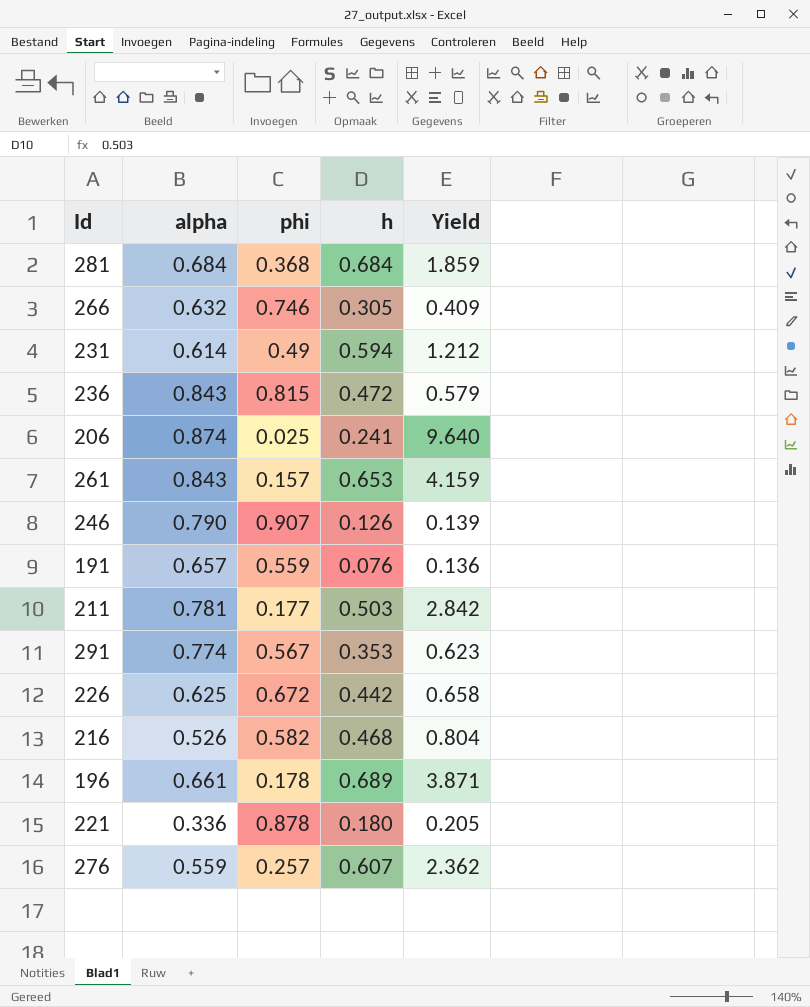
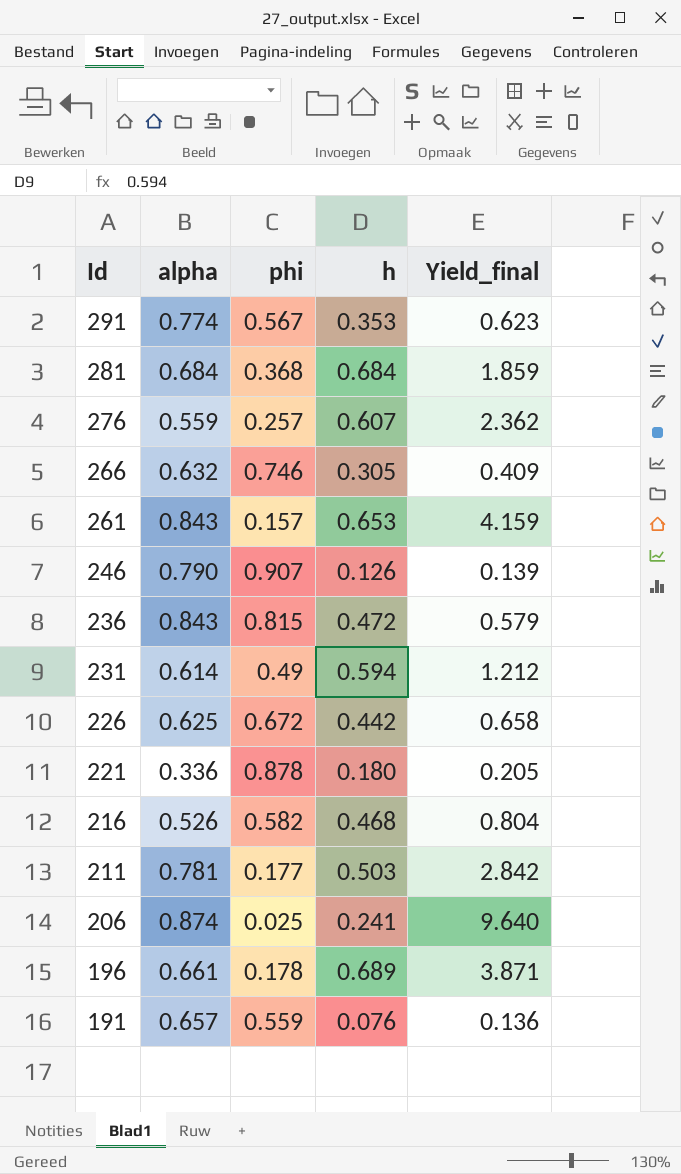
row order: none -> Id descending
column name: Yield -> Yield_final

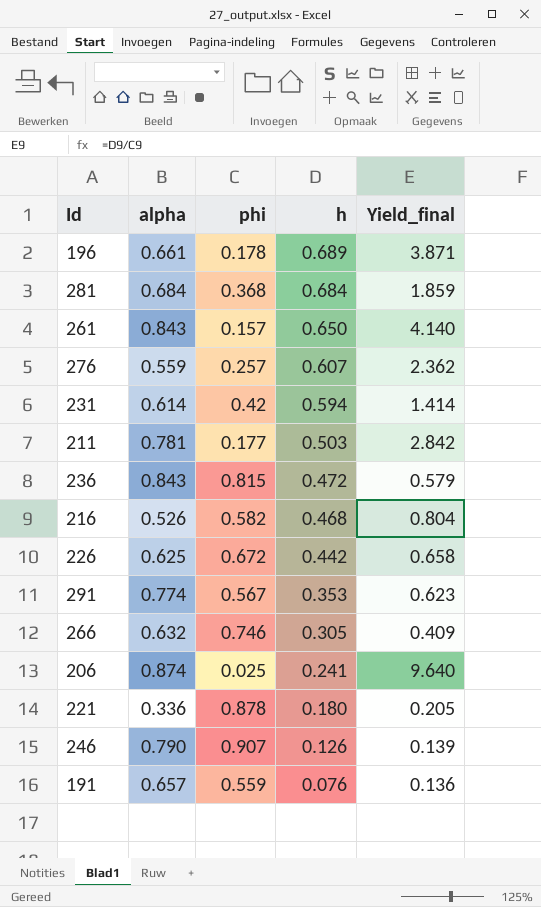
row order: Id descending -> h descending
261 | h: 0.653 -> 0.650
261 | Yield_final: 4.159 -> 4.140
231 | phi: 0.49 -> 0.42
231 | Yield_final: 1.212 -> 1.414

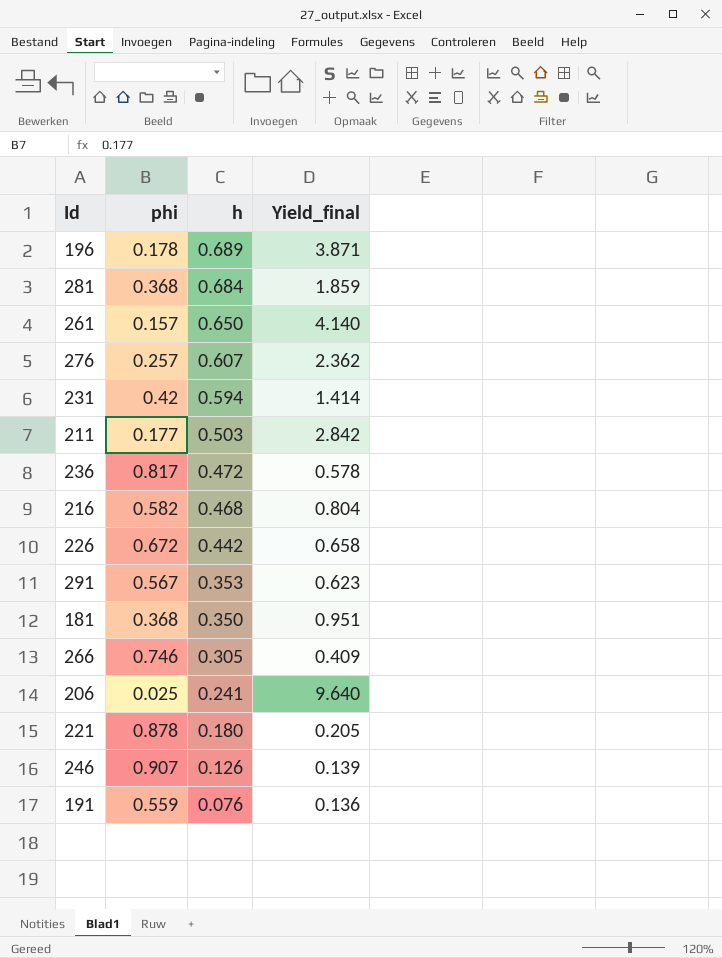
column alpha | position: 2 -> none
236 | phi: 0.815 -> 0.817
236 | Yield_final: 0.579 -> 0.578
row 181: none -> 0.368 | 0.350 | 0.951

